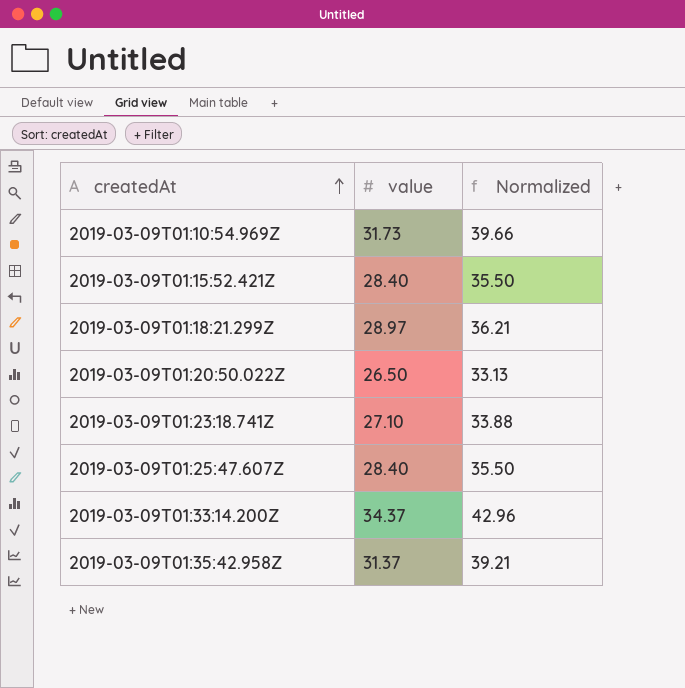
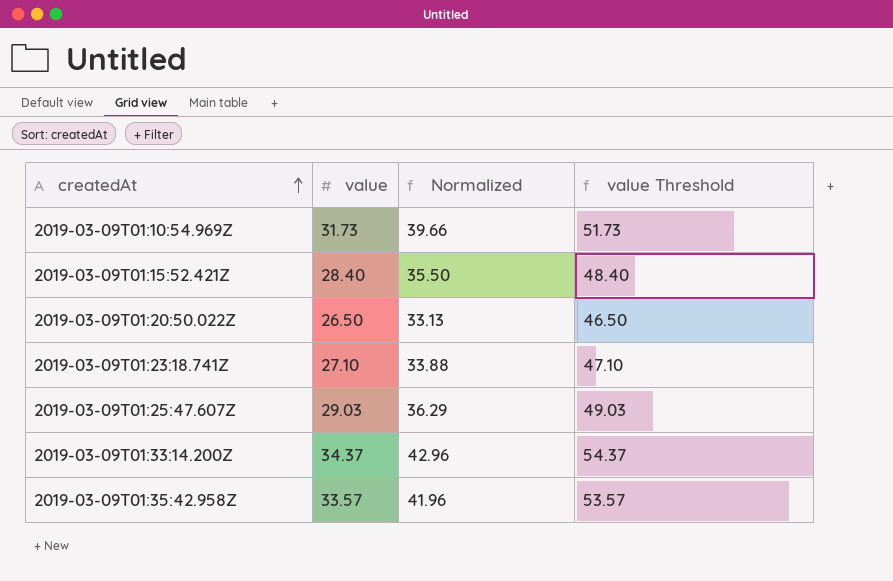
column value Threshold | formula: none -> [value] + 20
row 2019-03-09T01:18:21.299Z: 28.97 | 36.21 -> none
2019-03-09T01:25:47.607Z | value: 28.40 -> 29.03
2019-03-09T01:25:47.607Z | Normalized: 35.50 -> 36.29
2019-03-09T01:35:42.958Z | value: 31.37 -> 33.57
2019-03-09T01:35:42.958Z | Normalized: 39.21 -> 41.96

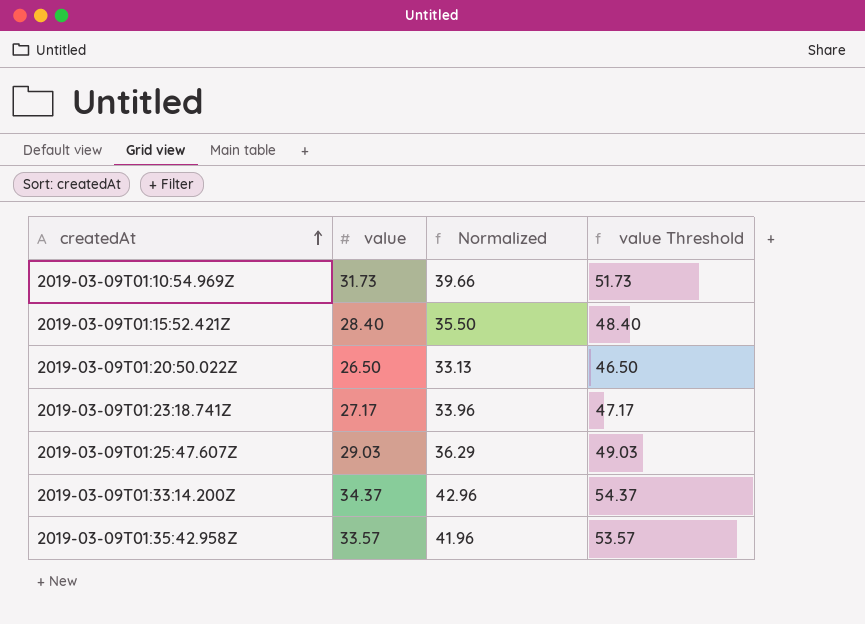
2019-03-09T01:23:18.741Z | value: 27.10 -> 27.17
2019-03-09T01:23:18.741Z | Normalized: 33.88 -> 33.96
2019-03-09T01:23:18.741Z | value Threshold: 47.10 -> 47.17

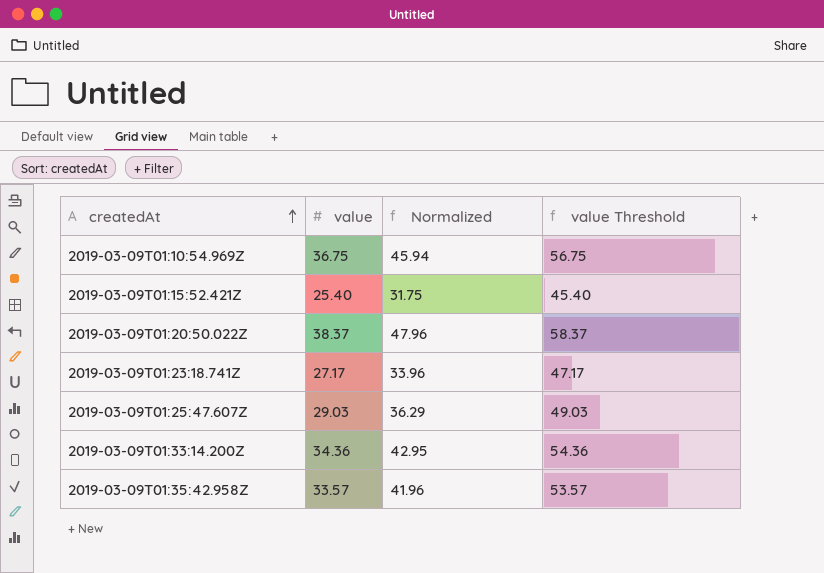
2019-03-09T01:10:54.969Z | value: 31.73 -> 36.75
2019-03-09T01:10:54.969Z | Normalized: 39.66 -> 45.94
2019-03-09T01:10:54.969Z | value Threshold: 51.73 -> 56.75
2019-03-09T01:15:52.421Z | value: 28.40 -> 25.40
2019-03-09T01:15:52.421Z | Normalized: 35.50 -> 31.75
2019-03-09T01:15:52.421Z | value Threshold: 48.40 -> 45.40
2019-03-09T01:20:50.022Z | value: 26.50 -> 38.37
2019-03-09T01:20:50.022Z | Normalized: 33.13 -> 47.96
2019-03-09T01:20:50.022Z | value Threshold: 46.50 -> 58.37
2019-03-09T01:33:14.200Z | value: 34.37 -> 34.36
2019-03-09T01:33:14.200Z | Normalized: 42.96 -> 42.95
2019-03-09T01:33:14.200Z | value Threshold: 54.37 -> 54.36

